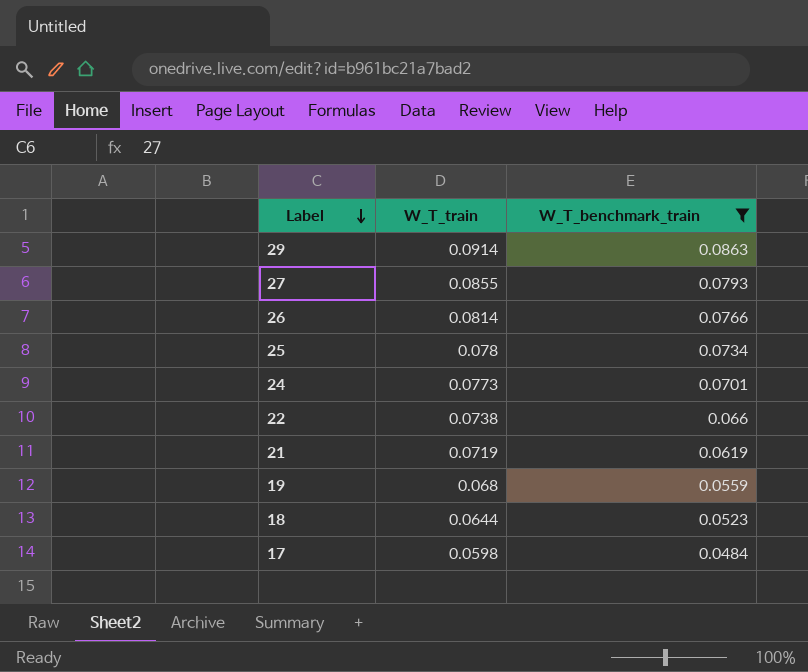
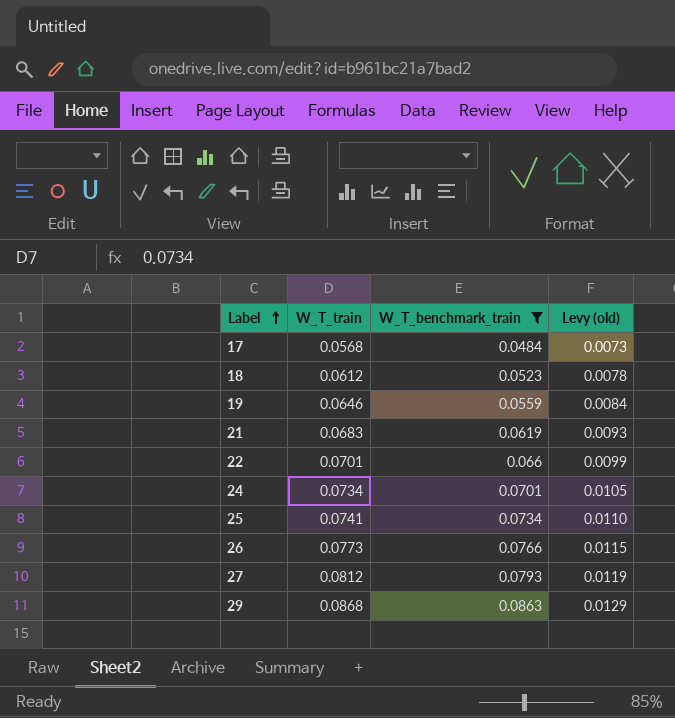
row order: Label descending -> Label ascending
column Levy (old) | formula: none -> [W_T_benchmark_train] * 0.15
17 | W_T_train: 0.0598 -> 0.0568
18 | W_T_train: 0.0644 -> 0.0612
19 | W_T_train: 0.068 -> 0.0646
21 | W_T_train: 0.0719 -> 0.0683
22 | W_T_train: 0.0738 -> 0.0701
24 | W_T_train: 0.0773 -> 0.0734
25 | W_T_train: 0.078 -> 0.0741
26 | W_T_train: 0.0814 -> 0.0773
27 | W_T_train: 0.0855 -> 0.0812
29 | W_T_train: 0.0914 -> 0.0868

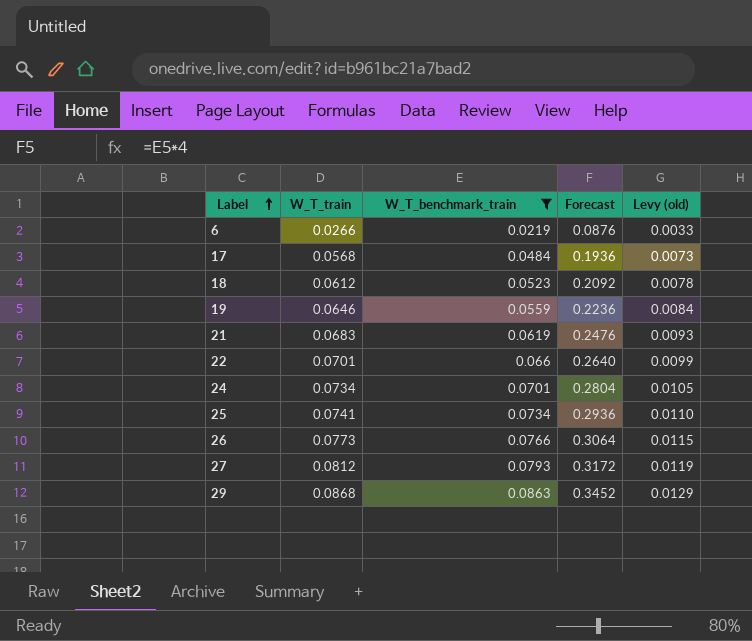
column Forecast | formula: none -> [W_T_benchmark_train] * 4
row 6: none -> 0.0266 | 0.0219 | 0.0876 | 0.0033

